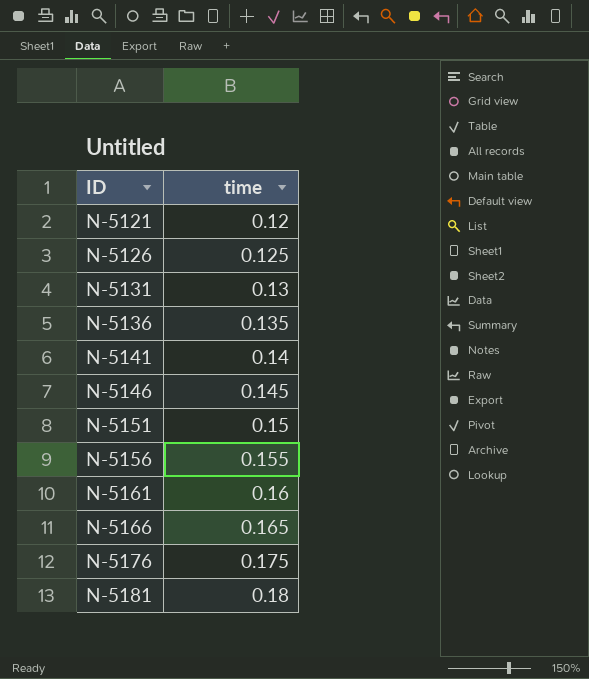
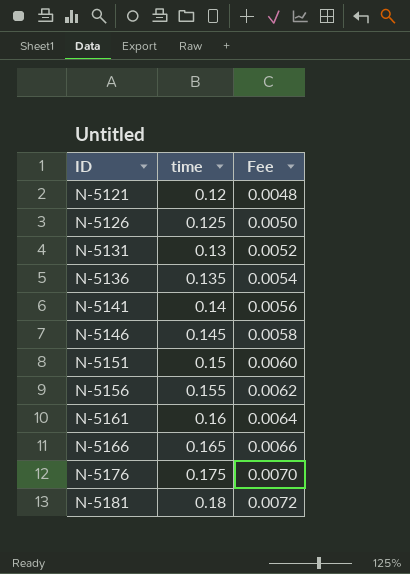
column Fee | formula: none -> [time] * 0.04

